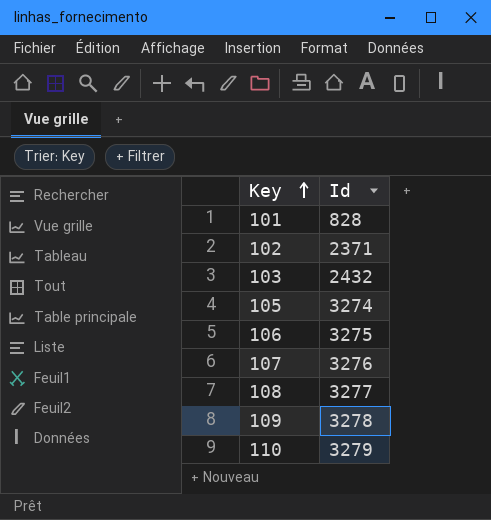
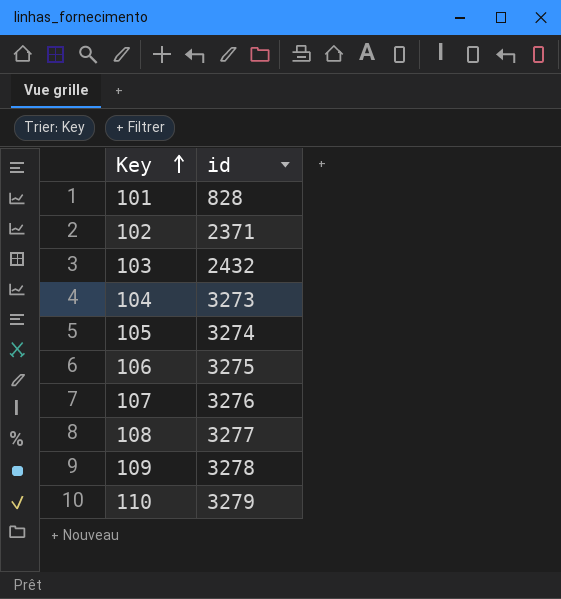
column name: Id -> id
row 104: none -> 3273

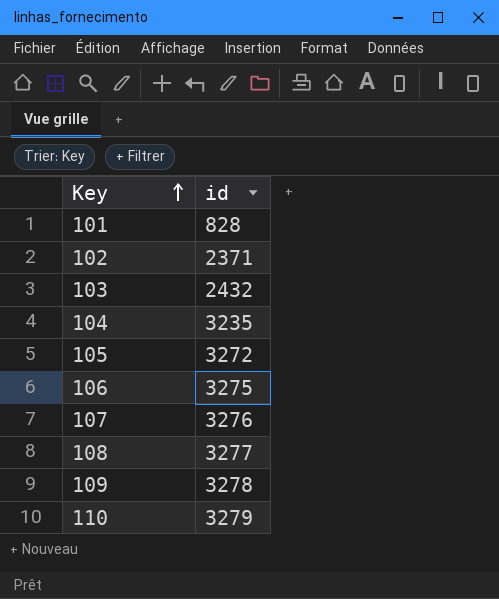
104 | id: 3273 -> 3235
105 | id: 3274 -> 3272

